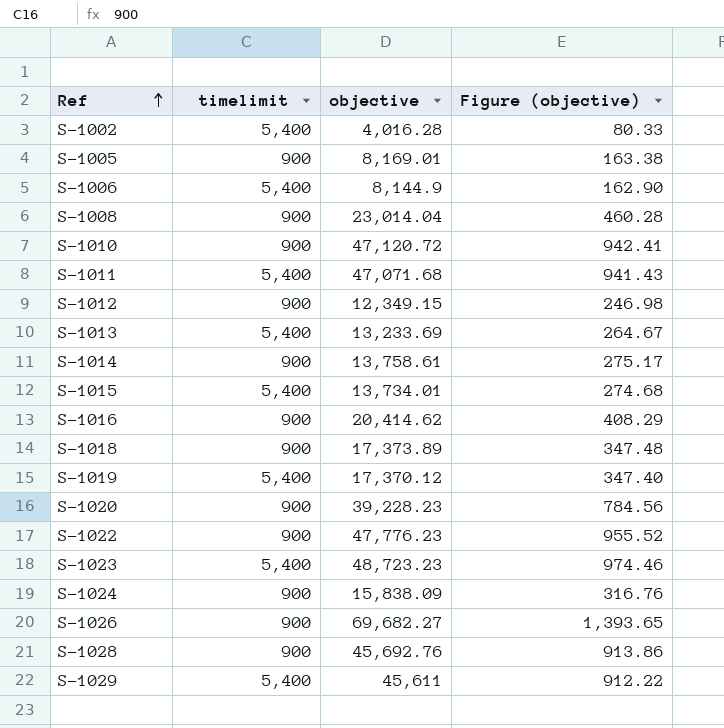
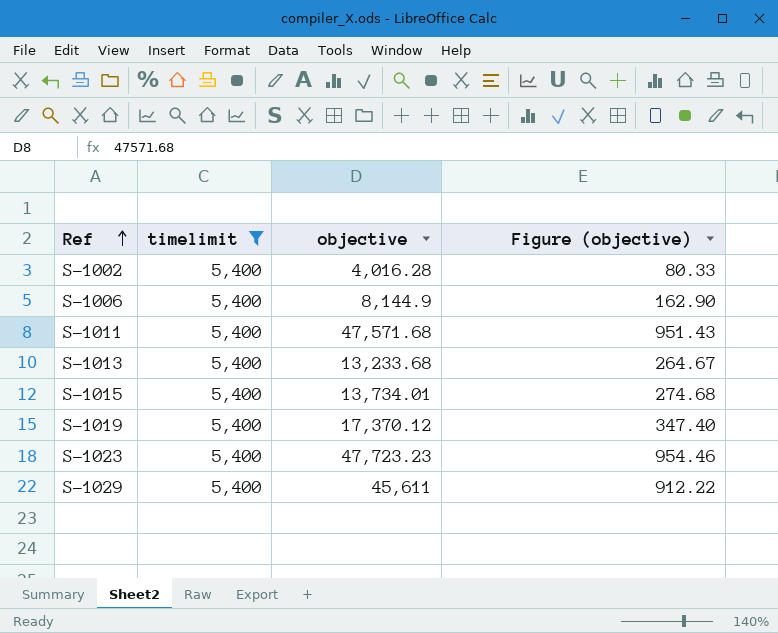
filter: none -> timelimit = 5,400
S-1011 | objective: 47,071.68 -> 47,571.68
S-1011 | Figure (objective): 941.43 -> 951.43
S-1013 | objective: 13,233.69 -> 13,233.68
S-1023 | objective: 48,723.23 -> 47,723.23
S-1023 | Figure (objective): 974.46 -> 954.46

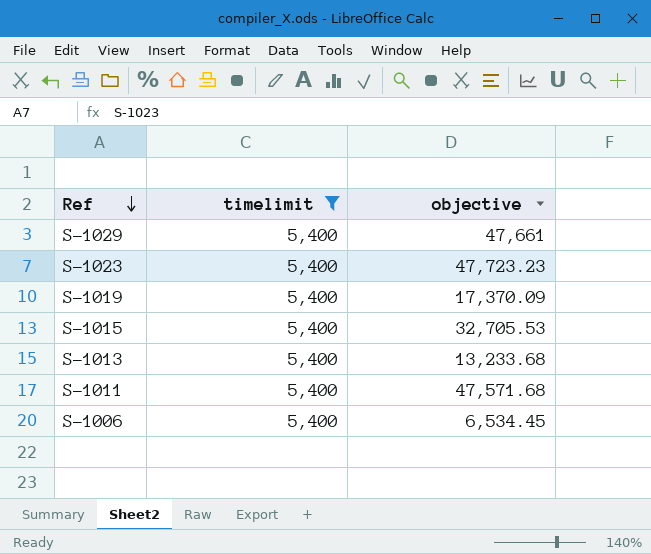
row order: Ref ascending -> Ref descending
column Figure (objective) | formula: [objective] * 0.02 -> none
row S-1002: 5,400 | 4,016.28 | 80.33 -> none
S-1029 | objective: 45,611 -> 47,661
S-1019 | objective: 17,370.12 -> 17,370.09
S-1015 | objective: 13,734.01 -> 32,705.53
S-1006 | objective: 8,144.9 -> 6,534.45

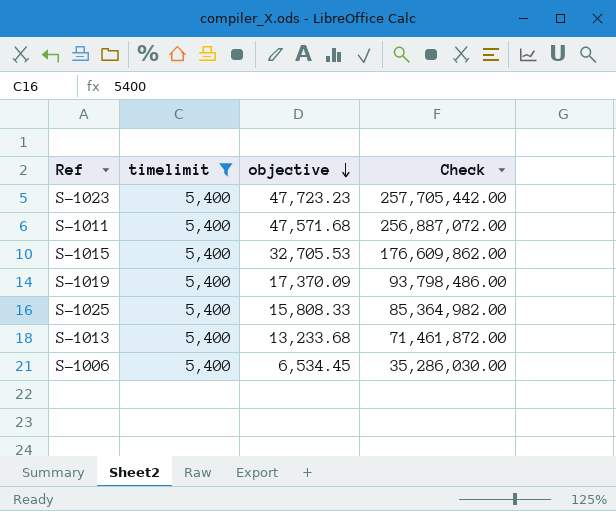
row order: Ref descending -> objective descending
column Check | formula: none -> [timelimit] * [objective]
row S-1029: 5,400 | 47,661 -> none
row S-1025: none -> 5,400 | 15,808.33 | 85,364,982.00

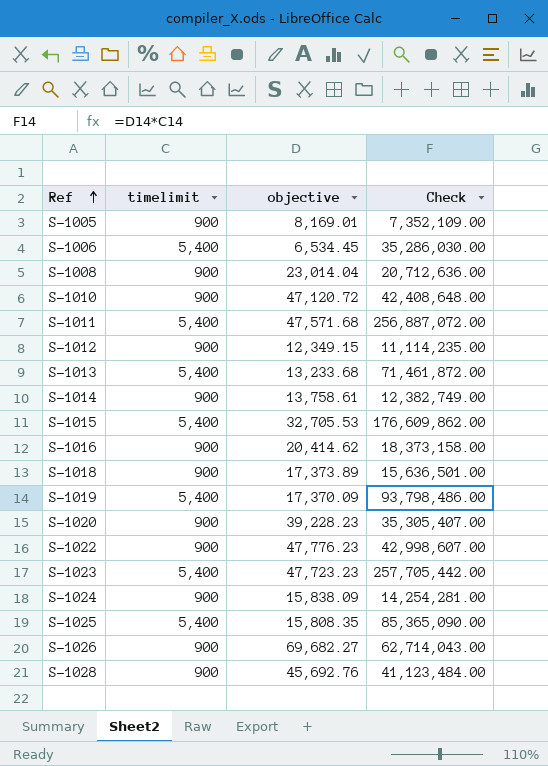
filter: timelimit = 5,400 -> none
row order: objective descending -> Ref ascending
S-1025 | objective: 15,808.33 -> 15,808.35
S-1025 | Check: 85,364,982.00 -> 85,365,090.00

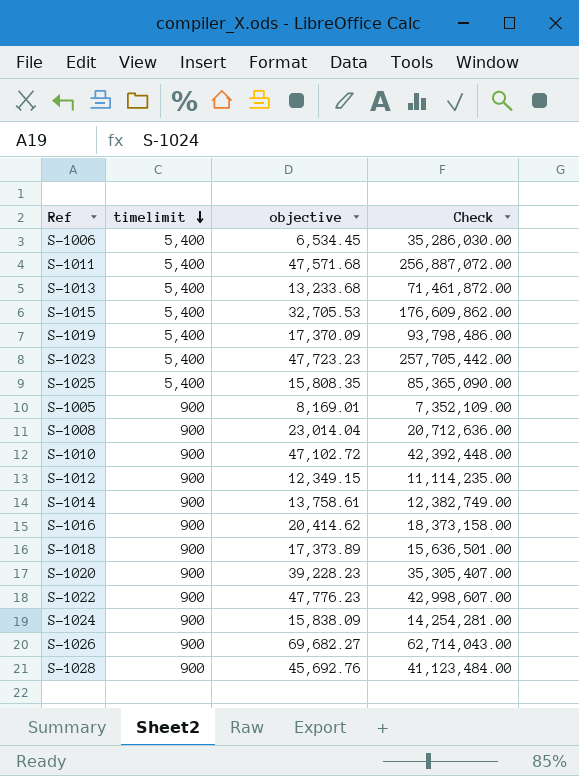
row order: Ref ascending -> timelimit descending
S-1010 | objective: 47,120.72 -> 47,102.72
S-1010 | Check: 42,408,648.00 -> 42,392,448.00

